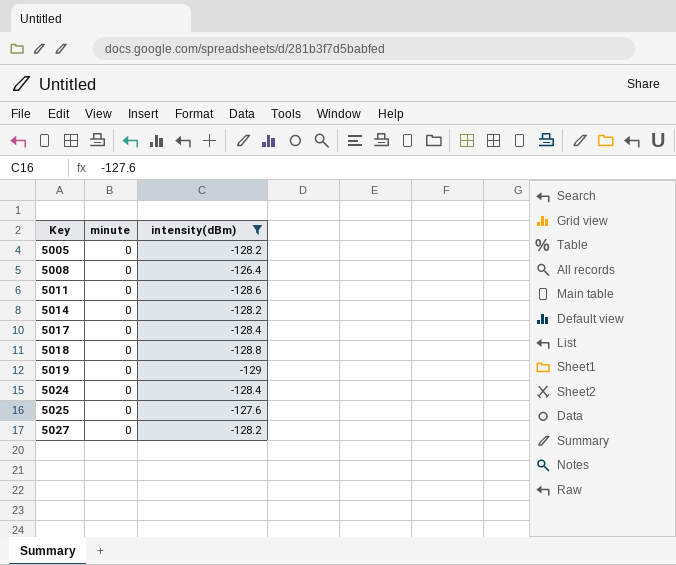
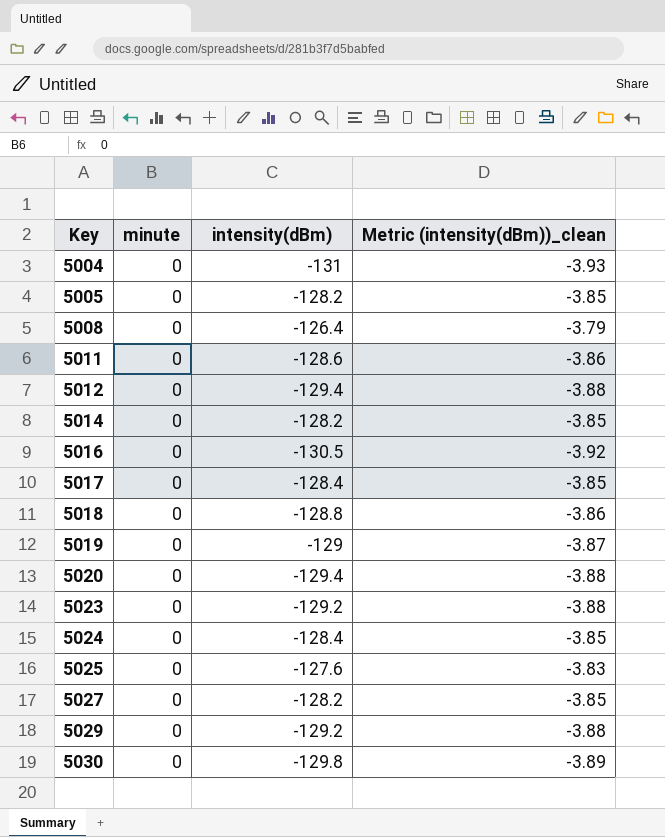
filter: intensity(dBm) >= -129 -> none
column Metric (intensity(dBm))_clean | formula: none -> [intensity(dBm)] * 0.03

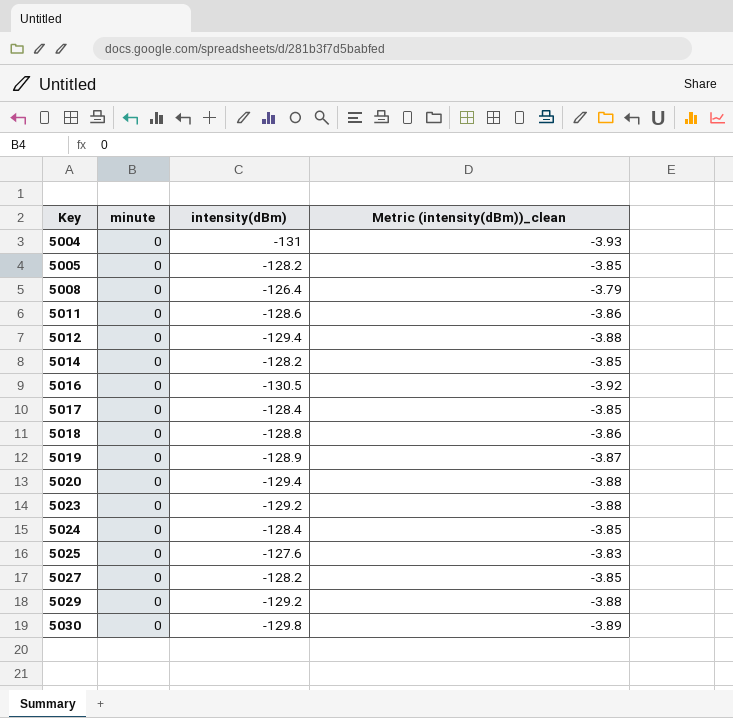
5019 | intensity(dBm): -129 -> -128.9

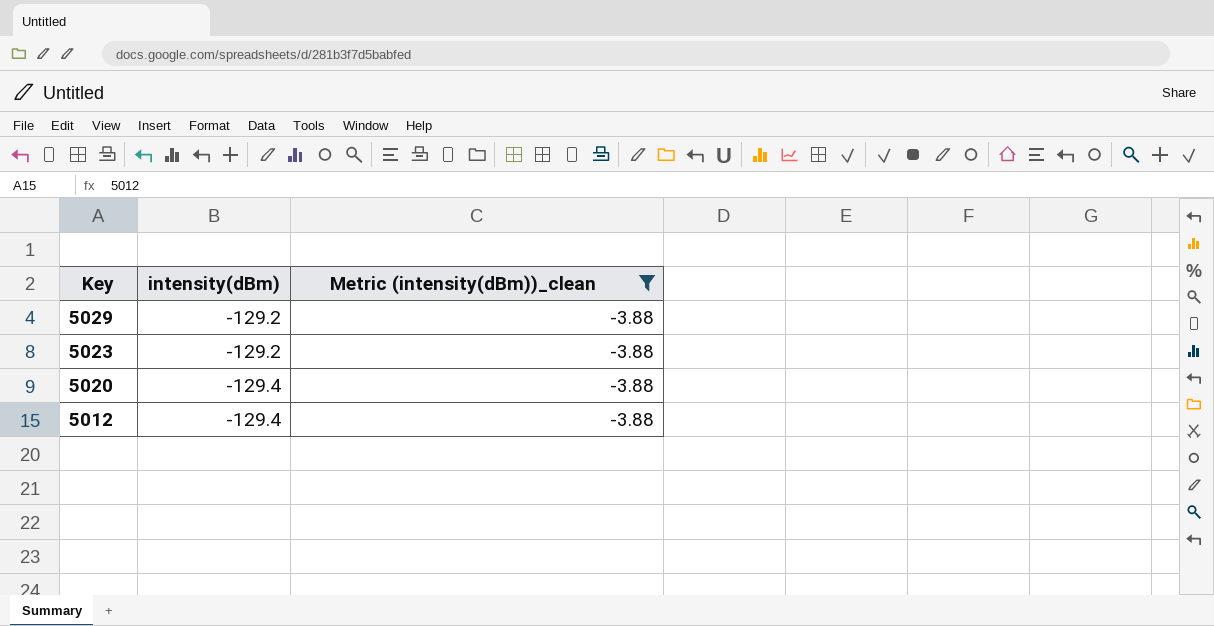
filter: none -> Metric (intensity(dBm))_clean = -3.88
row order: Key ascending -> Key descending
column minute | position: 2 -> none

